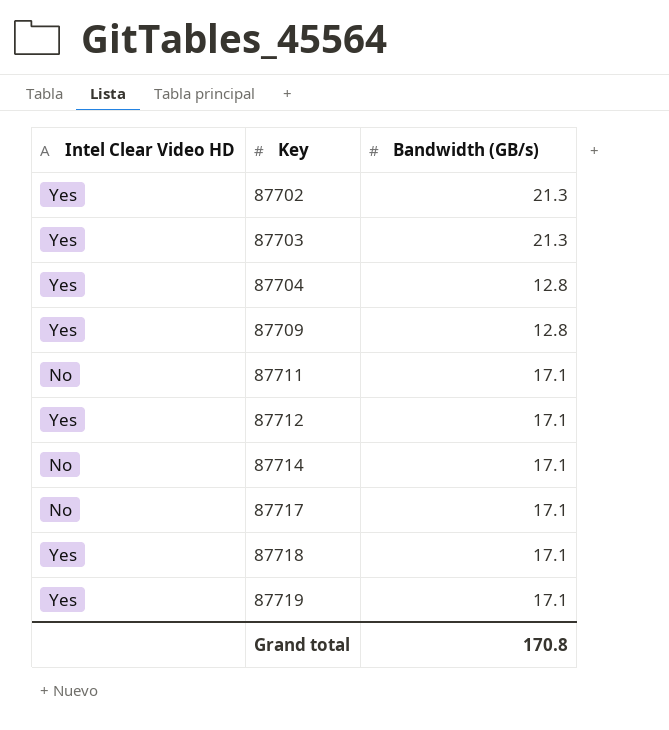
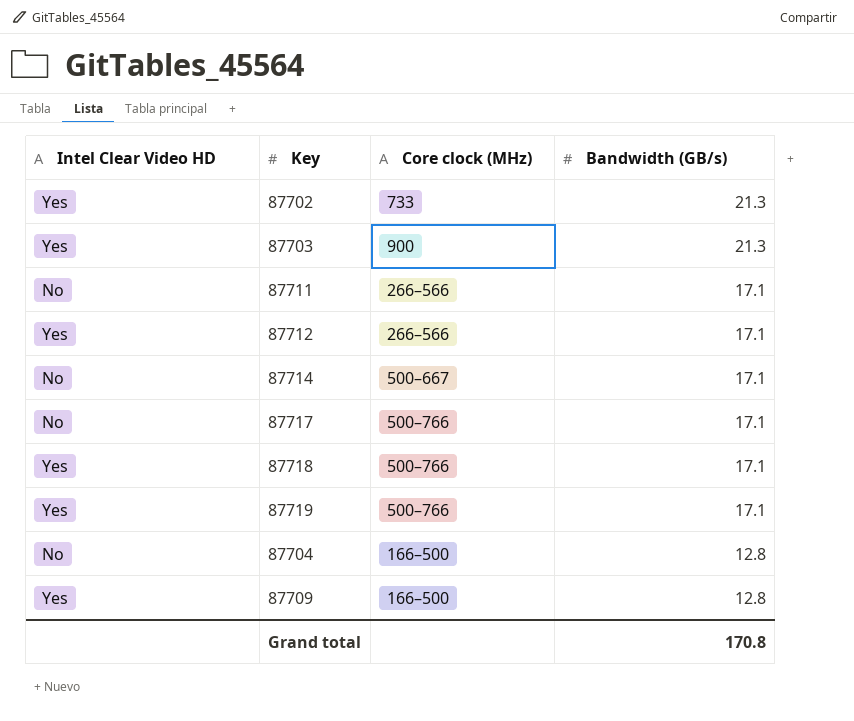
row order: Key ascending -> Bandwidth (GB/s) descending
column Core clock (MHz) | position: none -> 3
87704 | Intel Clear Video HD: Yes -> No

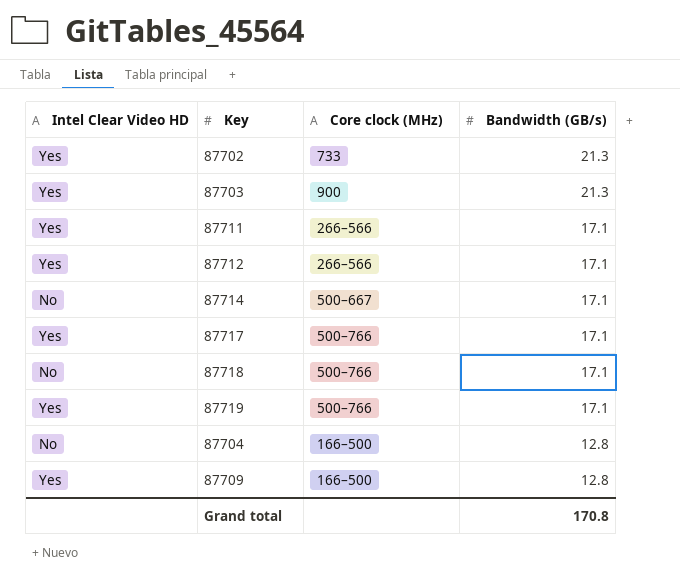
87711 | Intel Clear Video HD: No -> Yes
87717 | Intel Clear Video HD: No -> Yes
87718 | Intel Clear Video HD: Yes -> No

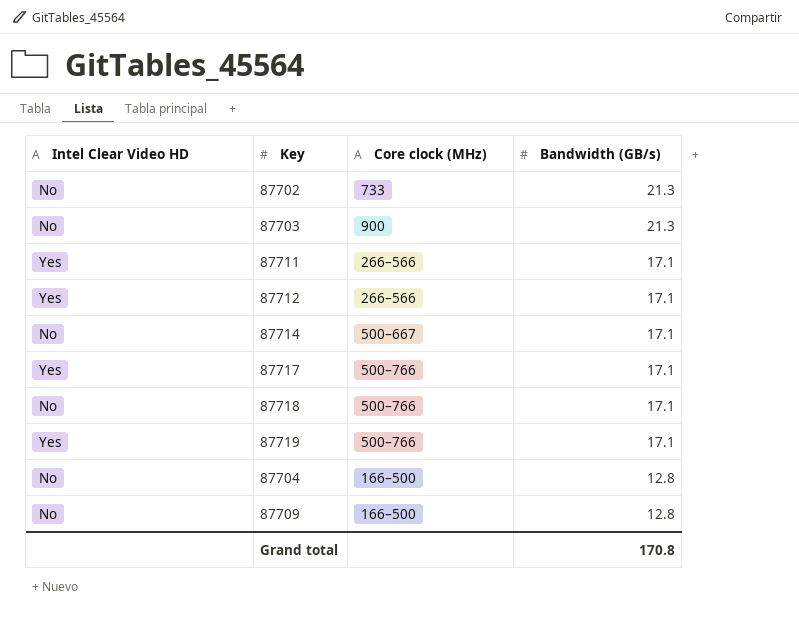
87702 | Intel Clear Video HD: Yes -> No
87703 | Intel Clear Video HD: Yes -> No
87709 | Intel Clear Video HD: Yes -> No

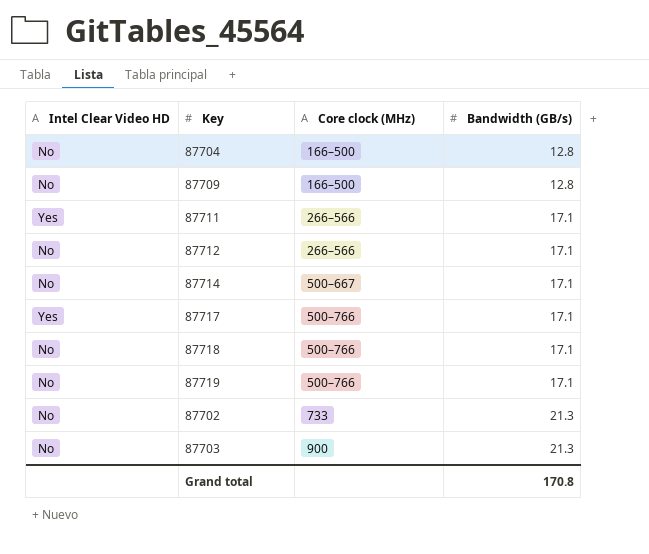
row order: Bandwidth (GB/s) descending -> Core clock (MHz) ascending
87712 | Intel Clear Video HD: Yes -> No
87719 | Intel Clear Video HD: Yes -> No

